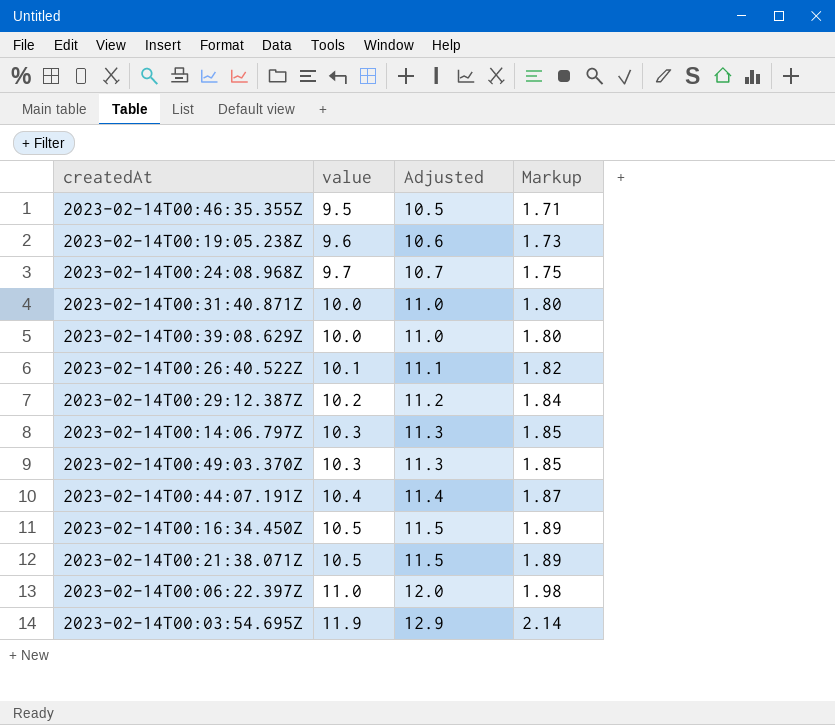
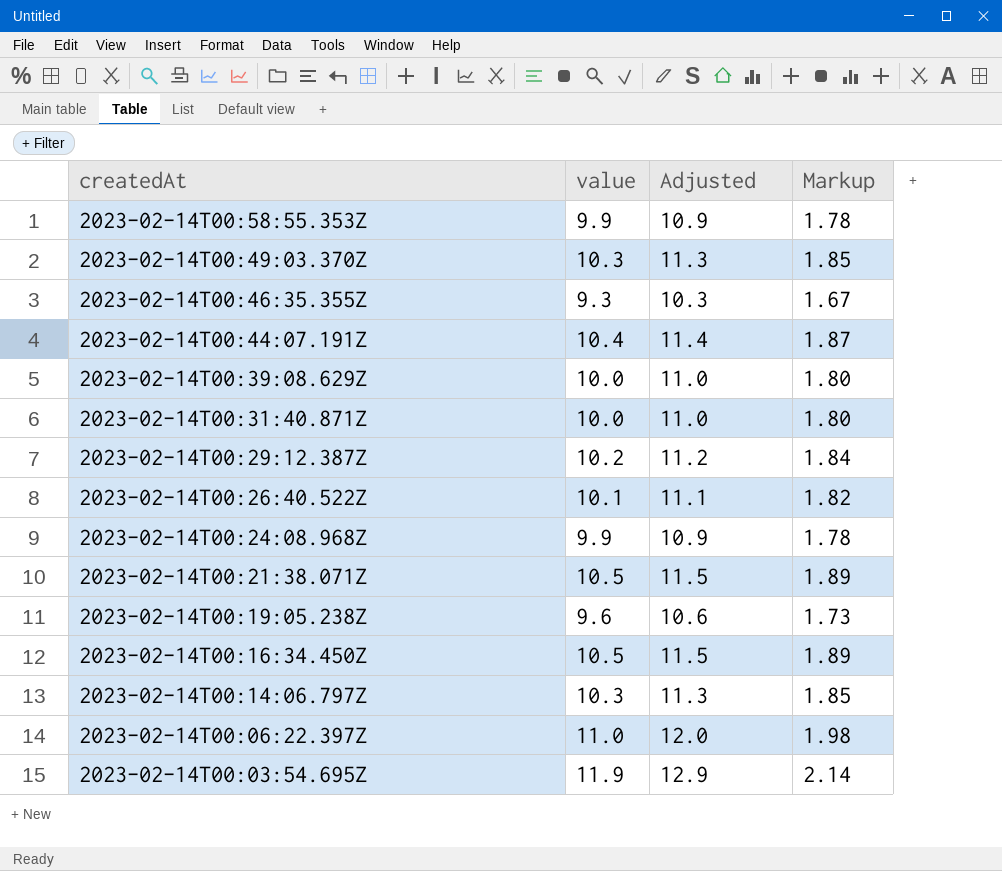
row order: value ascending -> createdAt descending
row 2023-02-14T00:58:55.353Z: none -> 9.9 | 10.9 | 1.78
2023-02-14T00:46:35.355Z | value: 9.5 -> 9.3
2023-02-14T00:46:35.355Z | Adjusted: 10.5 -> 10.3
2023-02-14T00:46:35.355Z | Markup: 1.71 -> 1.67
2023-02-14T00:24:08.968Z | value: 9.7 -> 9.9
2023-02-14T00:24:08.968Z | Adjusted: 10.7 -> 10.9
2023-02-14T00:24:08.968Z | Markup: 1.75 -> 1.78

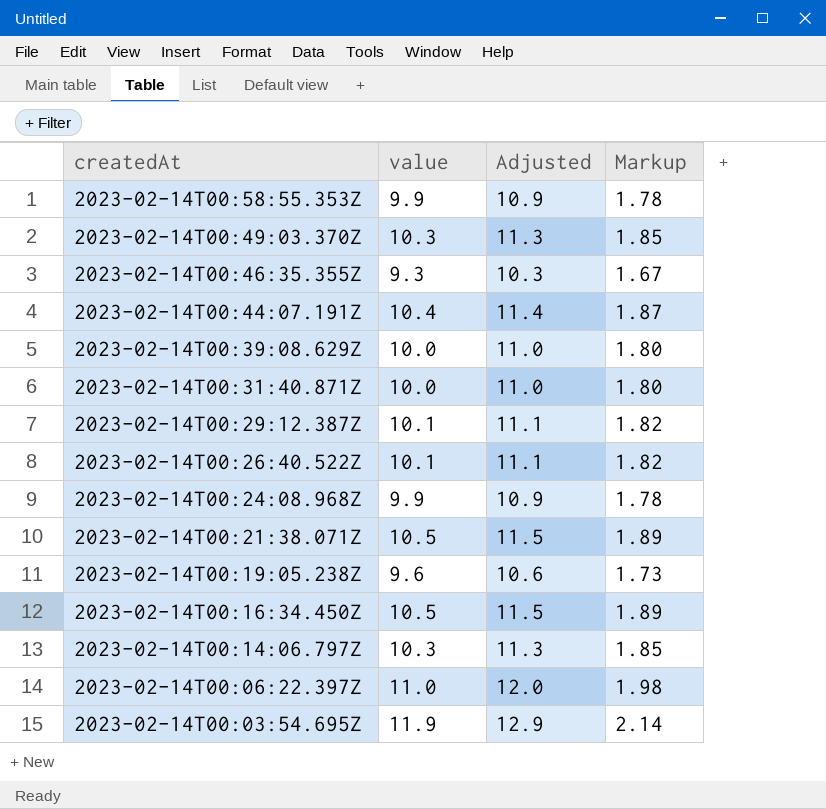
2023-02-14T00:29:12.387Z | value: 10.2 -> 10.1
2023-02-14T00:29:12.387Z | Adjusted: 11.2 -> 11.1
2023-02-14T00:29:12.387Z | Markup: 1.84 -> 1.82

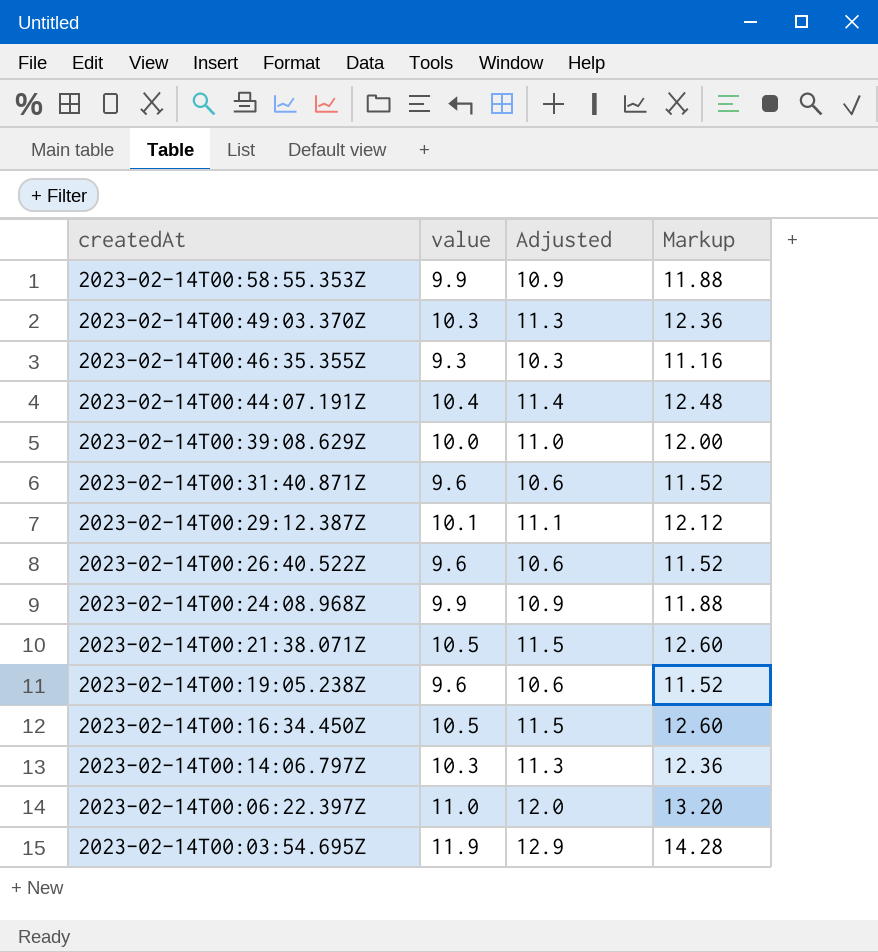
column Markup | formula: [value] * 0.18 -> [value] * 1.2
2023-02-14T00:31:40.871Z | value: 10.0 -> 9.6
2023-02-14T00:31:40.871Z | Adjusted: 11.0 -> 10.6
2023-02-14T00:26:40.522Z | value: 10.1 -> 9.6
2023-02-14T00:26:40.522Z | Adjusted: 11.1 -> 10.6

